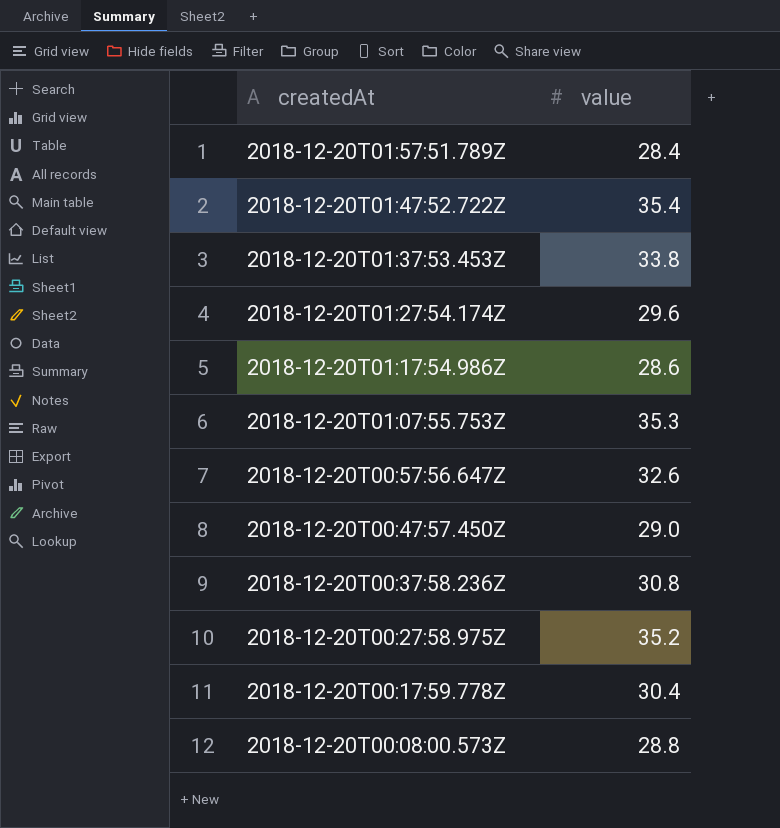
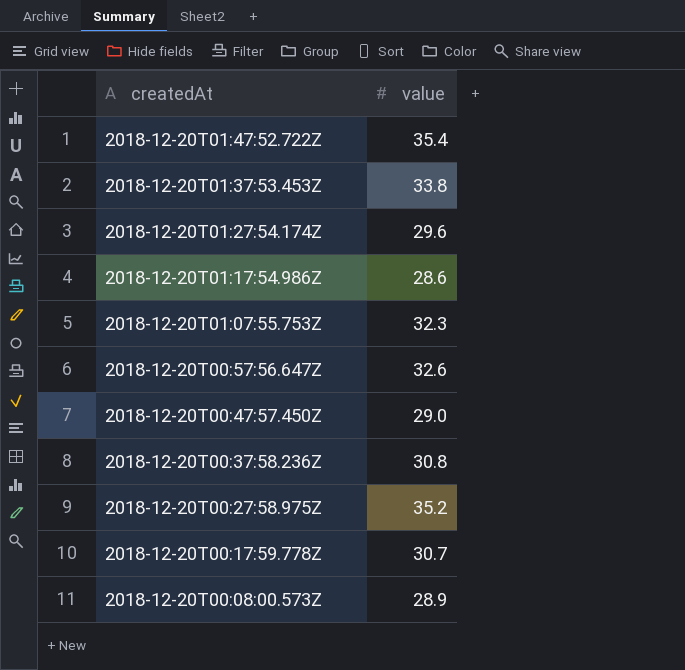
row 2018-12-20T01:57:51.789Z: 28.4 -> none
2018-12-20T01:07:55.753Z | value: 35.3 -> 32.3
2018-12-20T00:17:59.778Z | value: 30.4 -> 30.7
2018-12-20T00:08:00.573Z | value: 28.8 -> 28.9

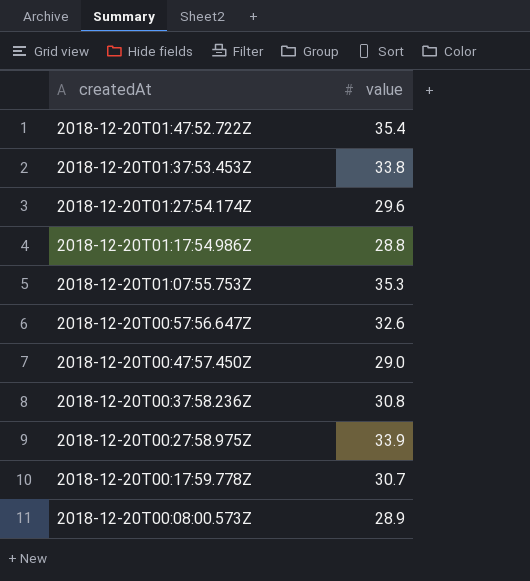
2018-12-20T01:17:54.986Z | value: 28.6 -> 28.8
2018-12-20T01:07:55.753Z | value: 32.3 -> 35.3
2018-12-20T00:27:58.975Z | value: 35.2 -> 33.9

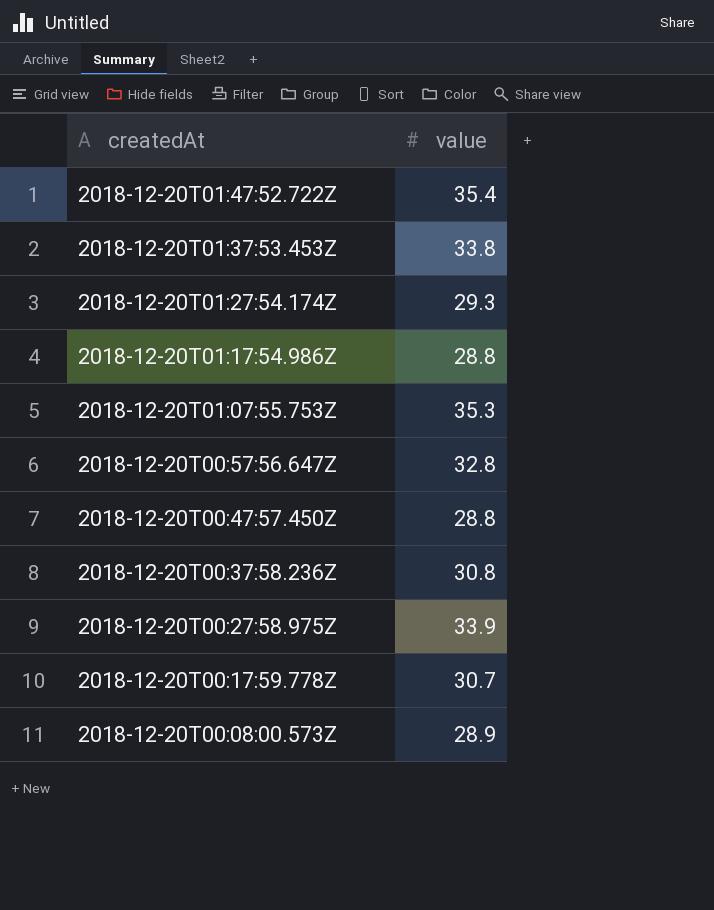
2018-12-20T01:27:54.174Z | value: 29.6 -> 29.3
2018-12-20T00:57:56.647Z | value: 32.6 -> 32.8
2018-12-20T00:47:57.450Z | value: 29.0 -> 28.8

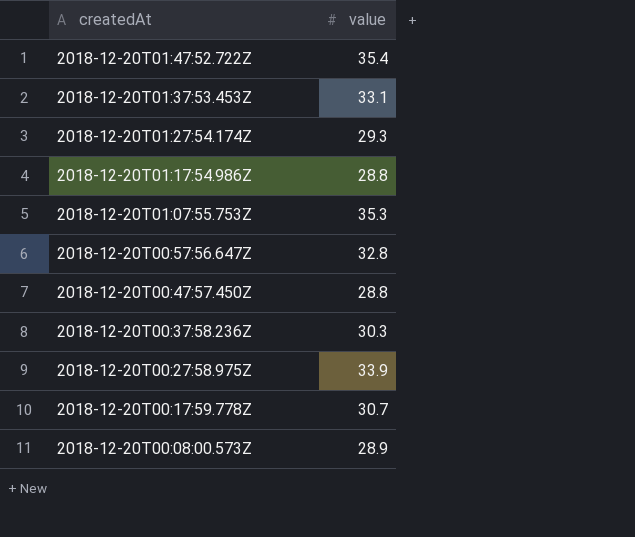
2018-12-20T01:37:53.453Z | value: 33.8 -> 33.1
2018-12-20T00:37:58.236Z | value: 30.8 -> 30.3

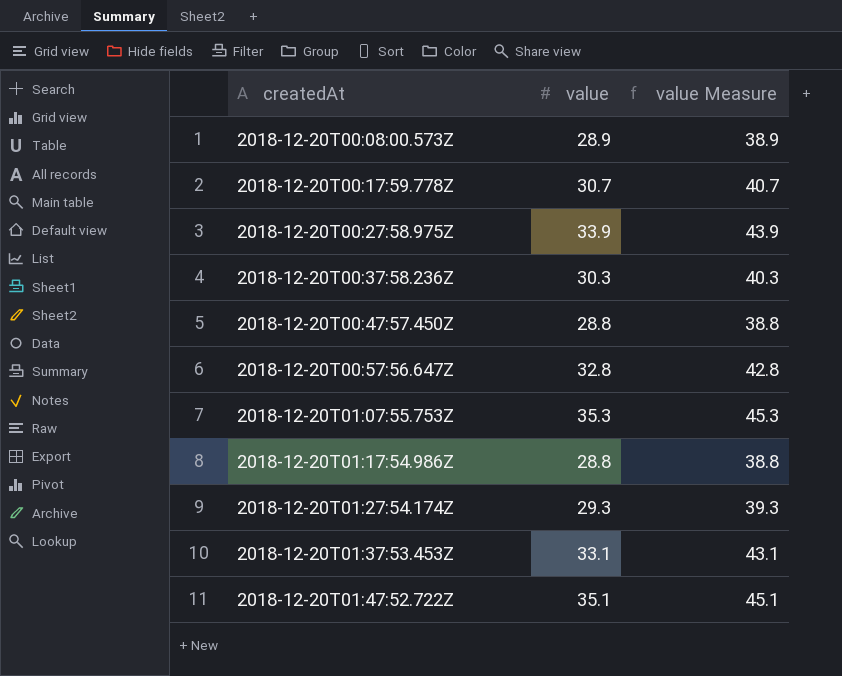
row order: createdAt descending -> createdAt ascending
column value Measure | formula: none -> [value] + 10
2018-12-20T01:47:52.722Z | value: 35.4 -> 35.1

